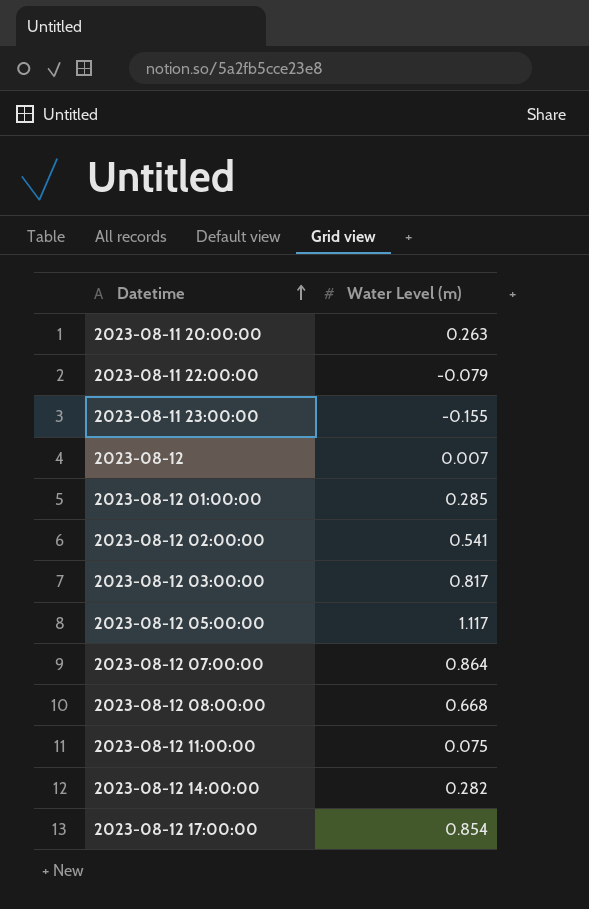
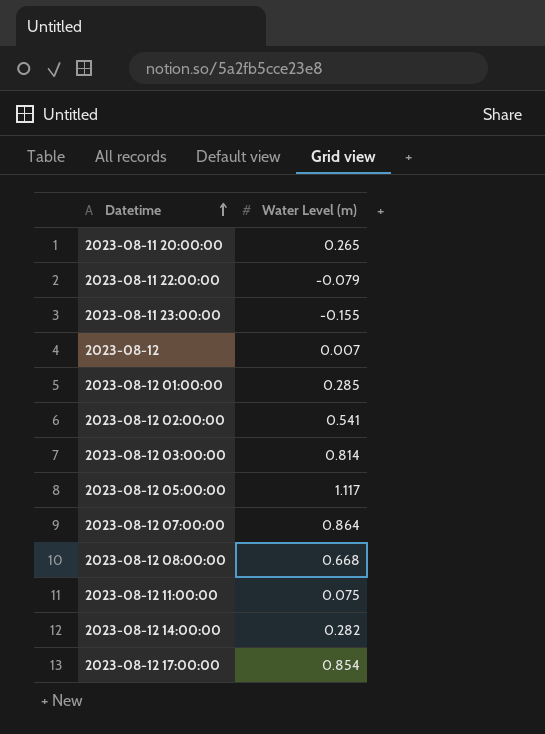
2023-08-11 20:00:00 | Water Level (m): 0.263 -> 0.265
2023-08-12 03:00:00 | Water Level (m): 0.817 -> 0.814

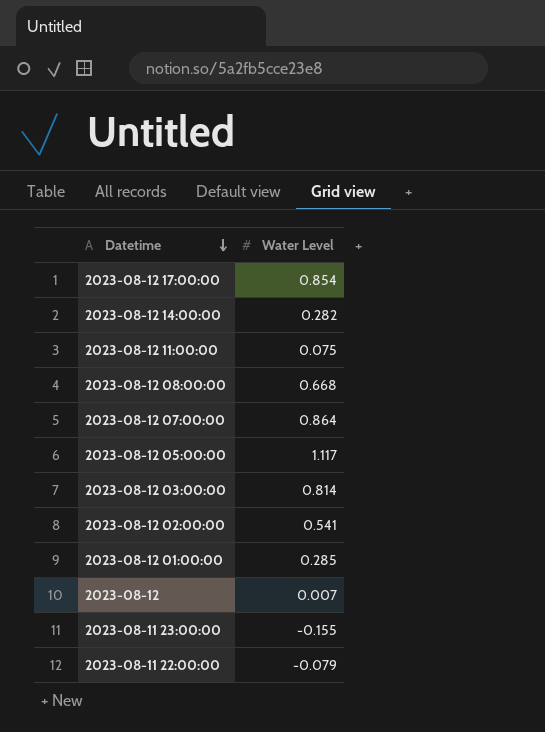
row order: Datetime ascending -> Datetime descending
column name: Water Level (m) -> Water Level
row 2023-08-11 20:00:00: 0.265 -> none

